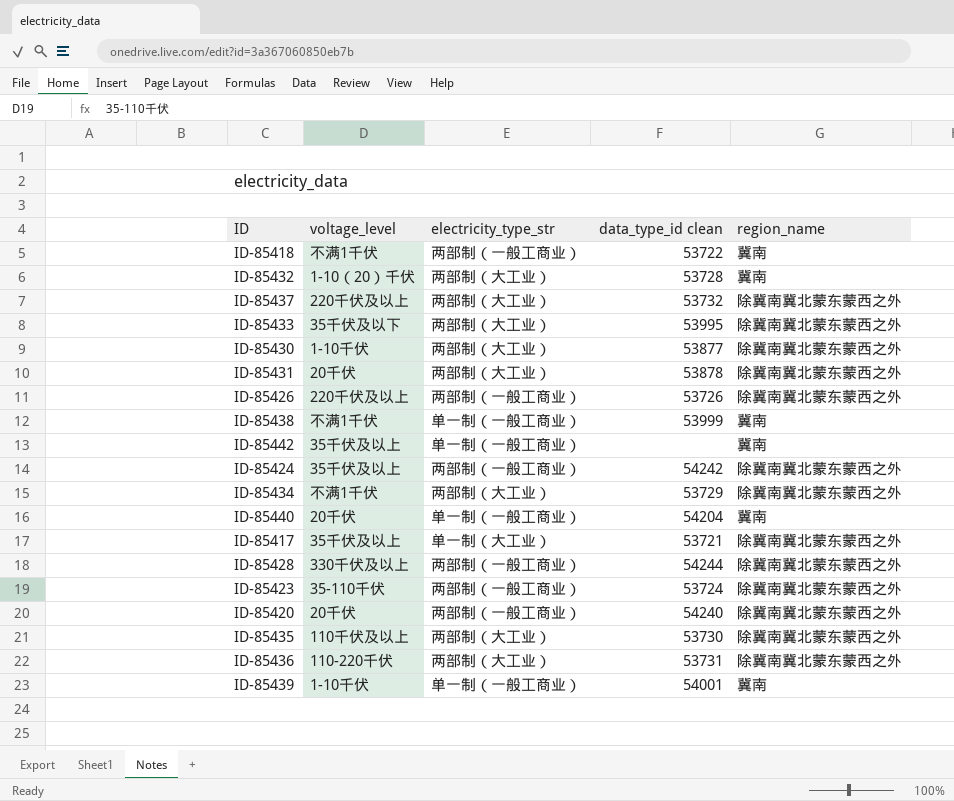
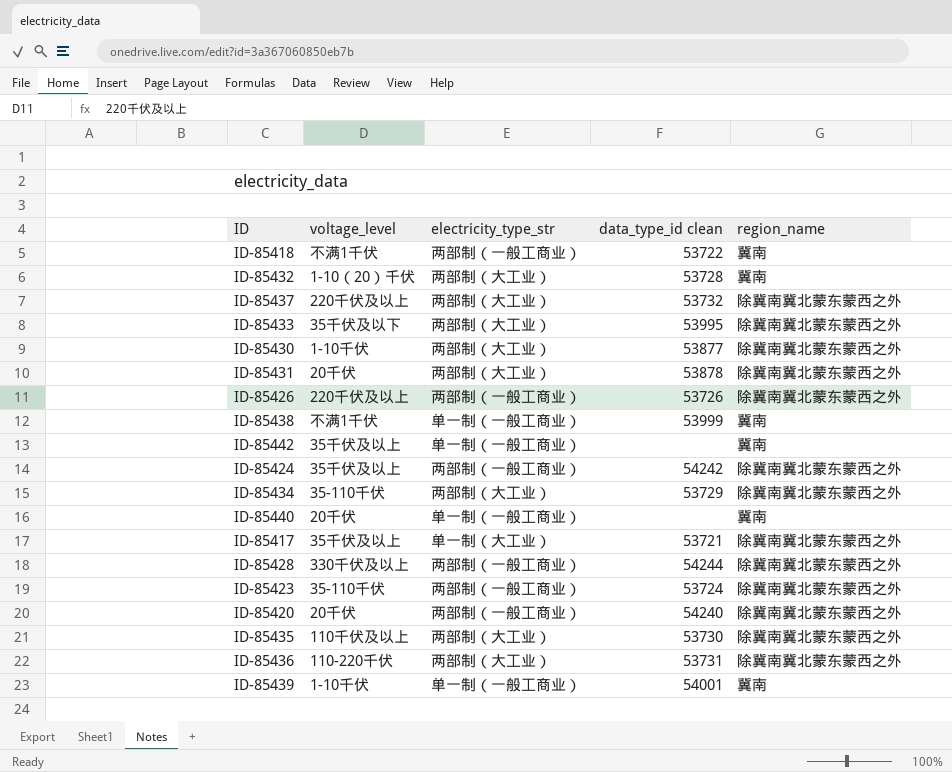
ID-85434 | voltage_level: 不满1千伏 -> 35-110千伏
ID-85440 | data_type_id clean: 54204 -> none

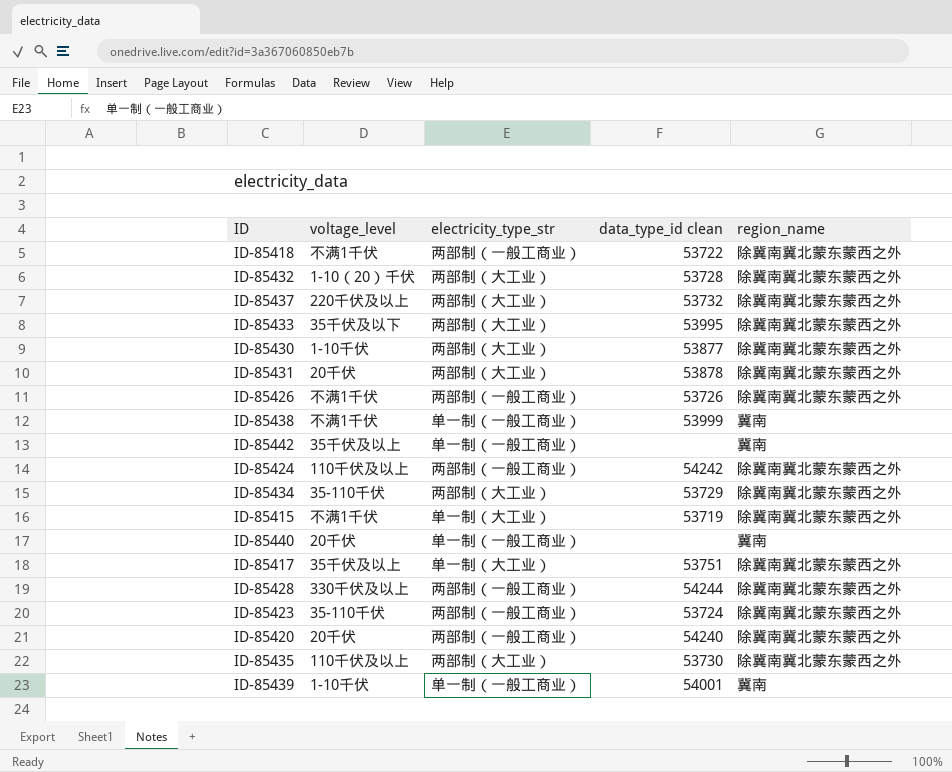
row ID-85436: 110-220千伏 | 两部制（大工业） | 53731 | 除冀南冀北蒙东蒙西之外 -> none
ID-85418 | region_name: 冀南 -> 除冀南冀北蒙东蒙西之外
ID-85432 | region_name: 冀南 -> 除冀南冀北蒙东蒙西之外
ID-85426 | voltage_level: 220千伏及以上 -> 不满1千伏
ID-85424 | voltage_level: 35千伏及以上 -> 110千伏及以上
row ID-85415: none -> 不满1千伏 | 单一制（大工业） | 53719 | 除冀南冀北蒙东蒙西之外
ID-85417 | data_type_id clean: 53721 -> 53751

